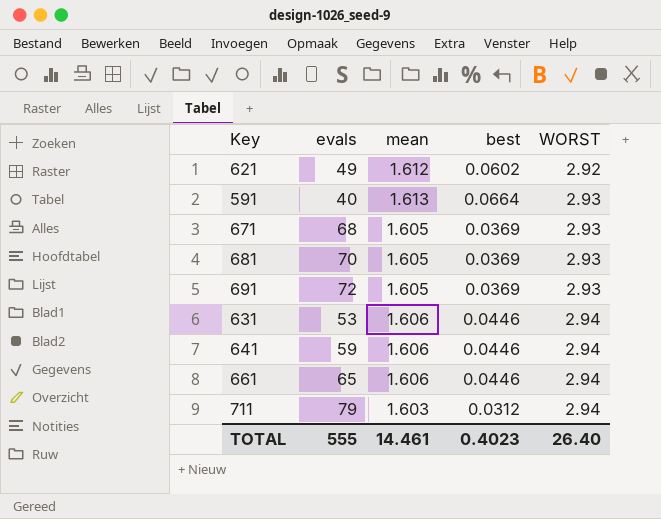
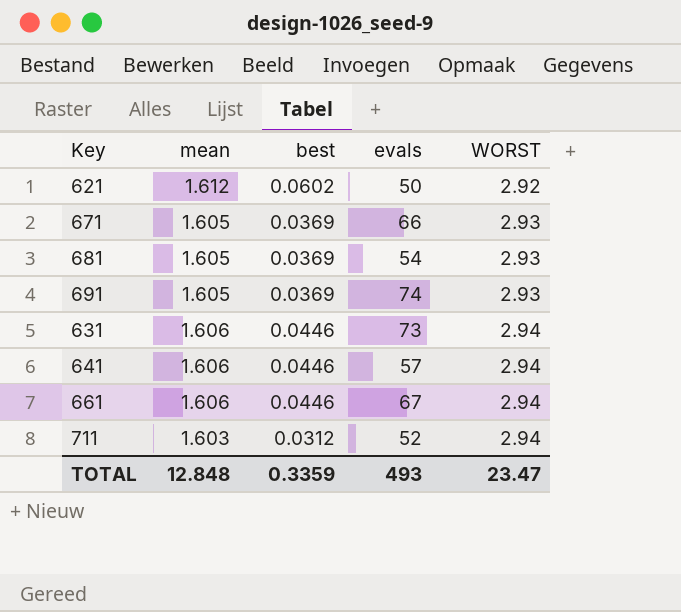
column evals | position: 2 -> 4
row 591: 40 | 1.613 | 0.0664 | 2.93 -> none
621 | evals: 49 -> 50
671 | evals: 68 -> 66
681 | evals: 70 -> 54
691 | evals: 72 -> 74
631 | evals: 53 -> 73
641 | evals: 59 -> 57
661 | evals: 65 -> 67
711 | evals: 79 -> 52
TOTAL | mean: 14.461 -> 12.848
TOTAL | best: 0.4023 -> 0.3359
TOTAL | evals: 555 -> 493
TOTAL | WORST: 26.40 -> 23.47

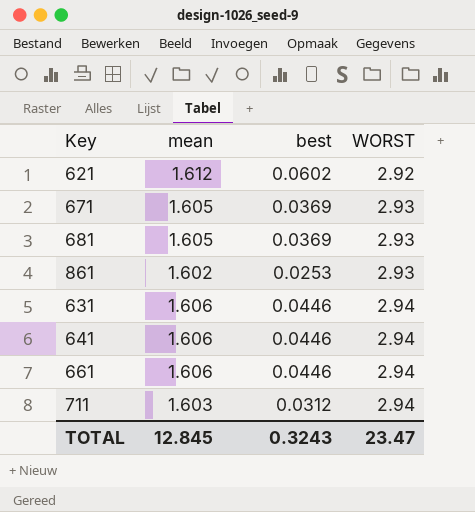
column evals | position: 4 -> none
row 691: 1.605 | 0.0369 | 74 | 2.93 -> none
row 861: none -> 1.602 | 0.0253 | 2.93
TOTAL | mean: 12.848 -> 12.845
TOTAL | best: 0.3359 -> 0.3243

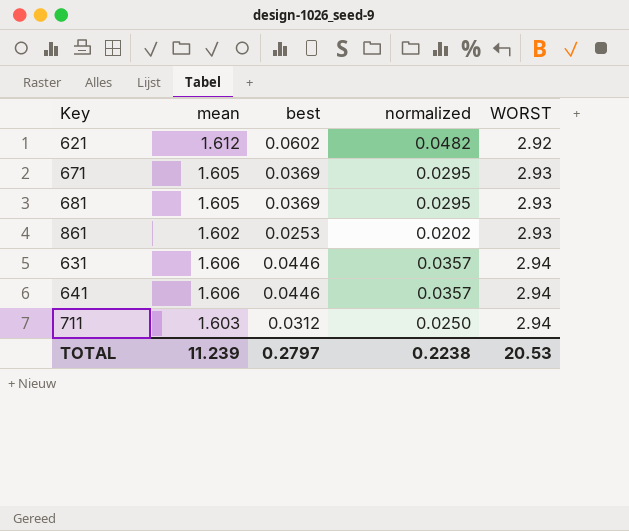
column normalized | formula: none -> [best] * 0.8
row 661: 1.606 | 0.0446 | 2.94 -> none
TOTAL | mean: 12.845 -> 11.239
TOTAL | best: 0.3243 -> 0.2797
TOTAL | WORST: 23.47 -> 20.53

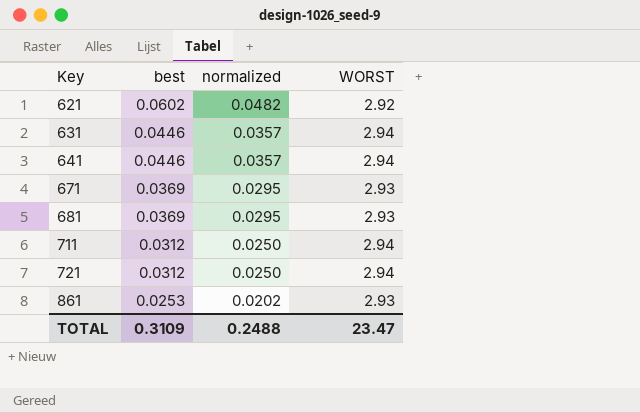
row order: WORST ascending -> Key ascending
column mean | position: 2 -> none
row 721: none -> 0.0312 | 0.0250 | 2.94
TOTAL | best: 0.2797 -> 0.3109
TOTAL | normalized: 0.2238 -> 0.2488
TOTAL | WORST: 20.53 -> 23.47

